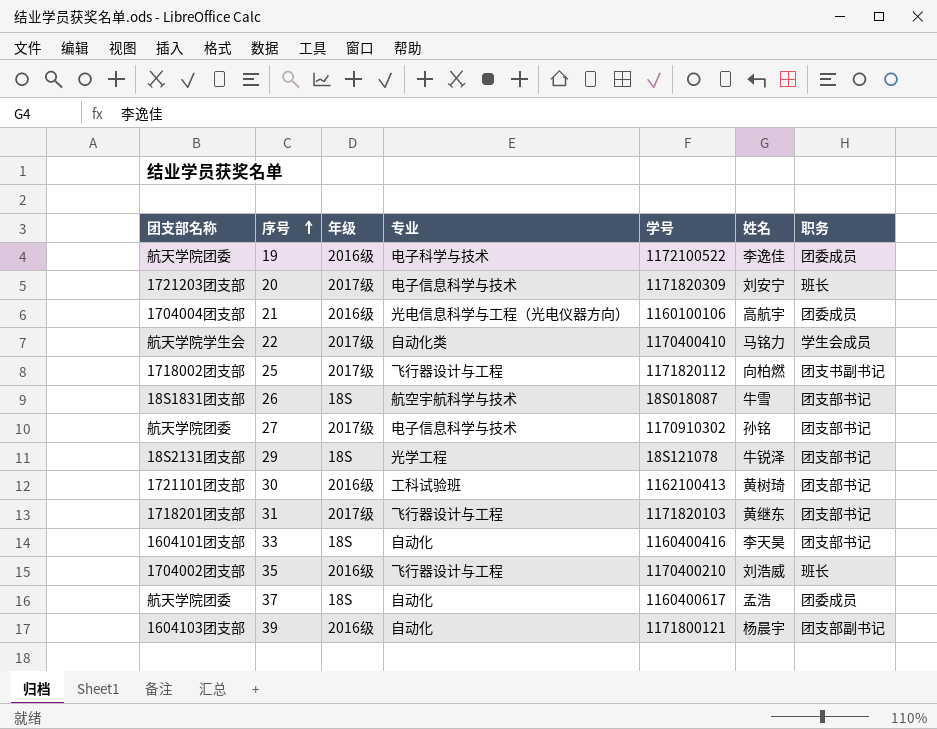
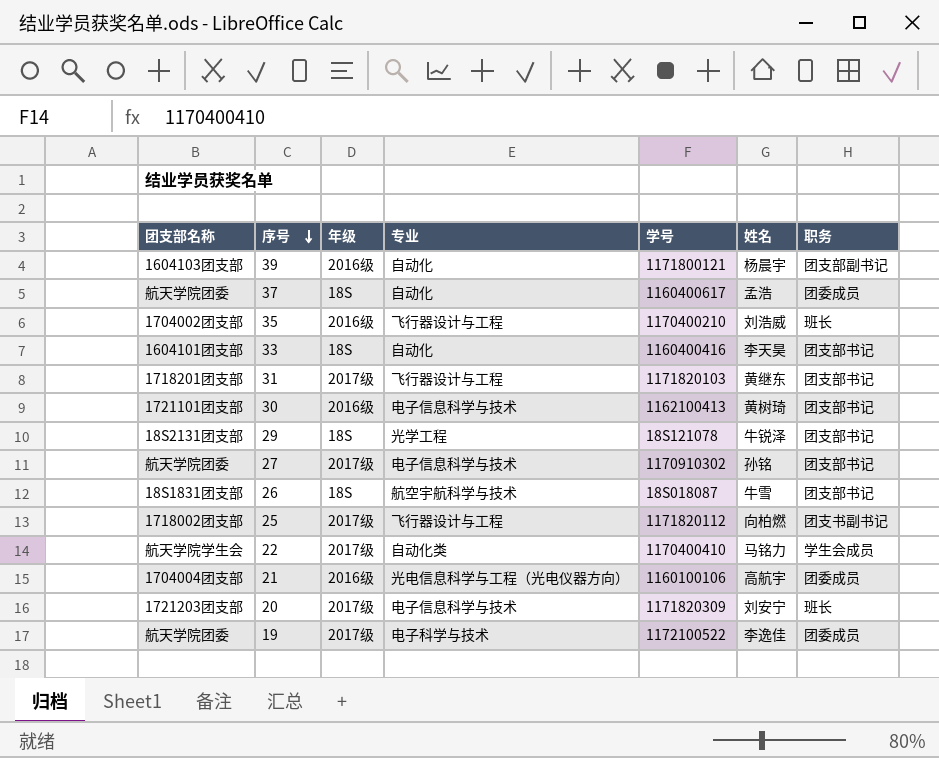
row order: 序号 ascending -> 序号 descending
30 | 专业: 工科试验班 -> 电子信息科学与技术
19 | 年级: 2016级 -> 2017级

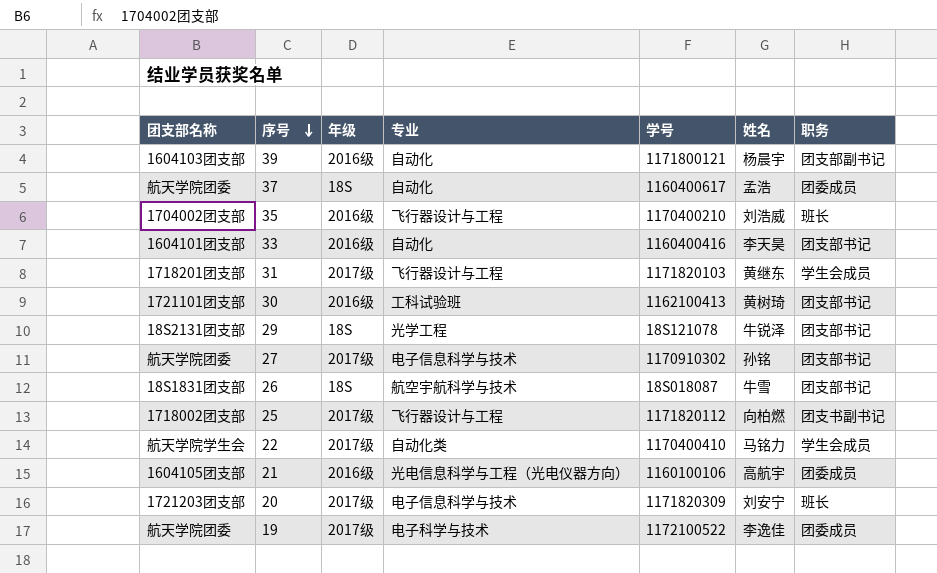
33 | 年级: 18S -> 2016级
31 | 职务: 团支部书记 -> 学生会成员
30 | 专业: 电子信息科学与技术 -> 工科试验班
21 | 团支部名称: 1704004团支部 -> 1604105团支部

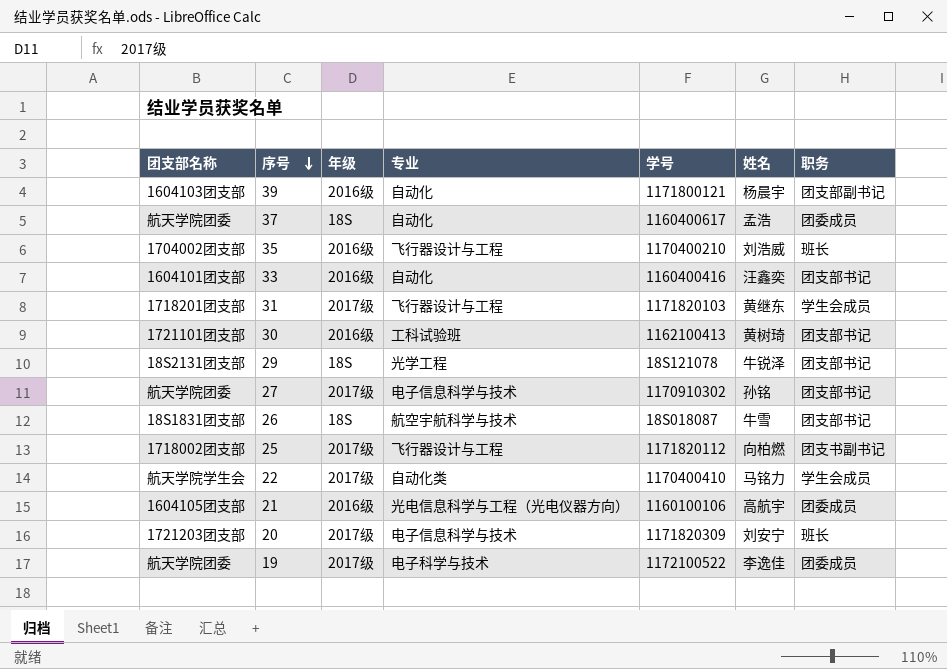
33 | 姓名: 李天昊 -> 汪鑫奕

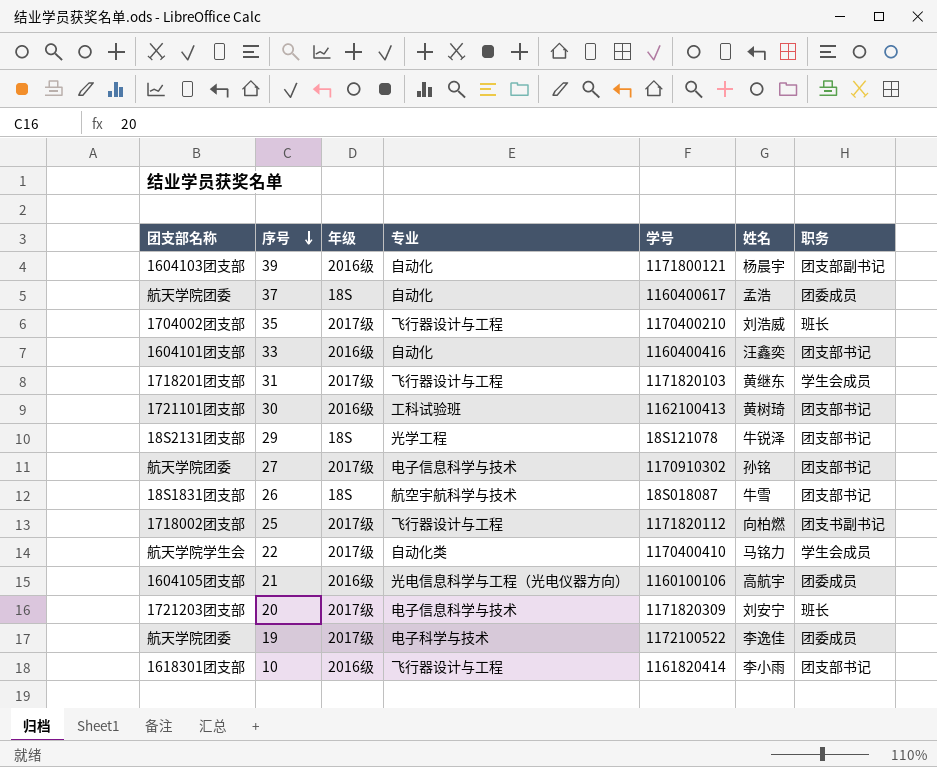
35 | 年级: 2016级 -> 2017级
row 10: none -> 1618301团支部 | 2016级 | 飞行器设计与工程 | 1161820414 | 李小雨 | 团支部书记

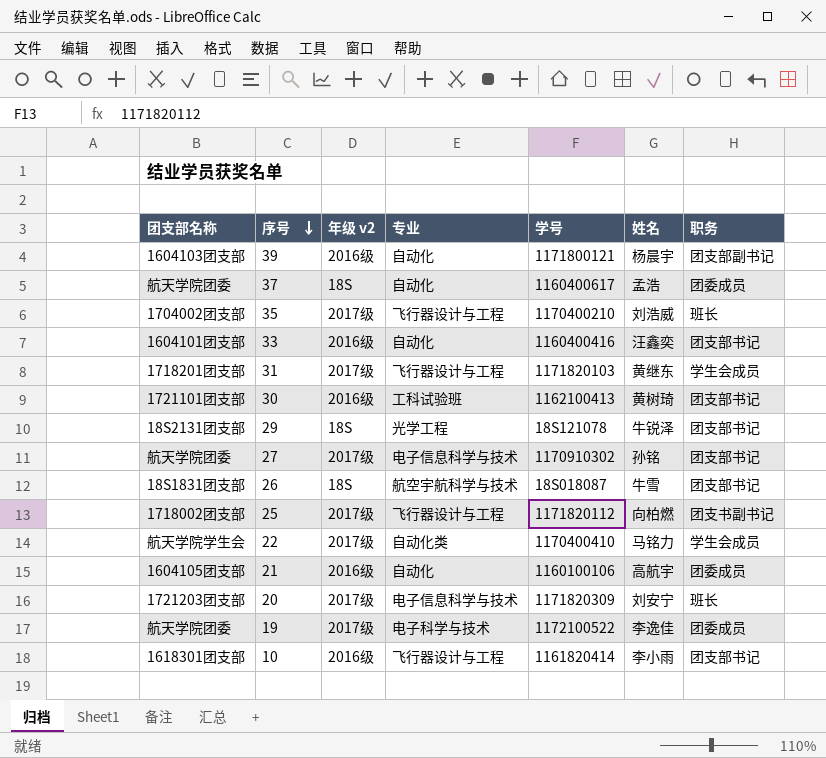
column name: 年级 -> 年级 v2
21 | 专业: 光电信息科学与工程（光电仪器方向） -> 自动化

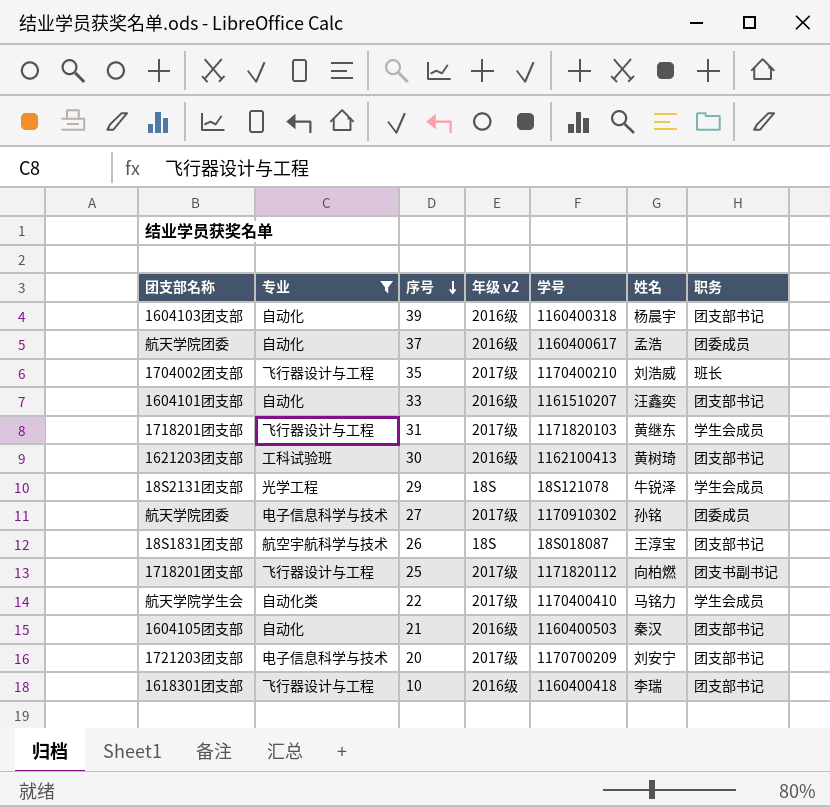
filter: none -> 专业 != 电子科学与技术
column 专业 | position: 4 -> 2
39 | 学号: 1171800121 -> 1160400318
39 | 职务: 团支部副书记 -> 团支部书记
37 | 年级 v2: 18S -> 2016级
33 | 学号: 1160400416 -> 1161510207
30 | 团支部名称: 1721101团支部 -> 1621203团支部
29 | 职务: 团支部书记 -> 学生会成员
27 | 职务: 团支部书记 -> 团委成员
26 | 姓名: 牛雪 -> 王淳宝
25 | 团支部名称: 1718002团支部 -> 1718201团支部
21 | 学号: 1160100106 -> 1160400503
21 | 姓名: 高航宇 -> 秦汉
21 | 职务: 团委成员 -> 团支部书记
20 | 学号: 1171820309 -> 1170700209
20 | 职务: 班长 -> 团支部书记
10 | 学号: 1161820414 -> 1160400418
10 | 姓名: 李小雨 -> 李瑞

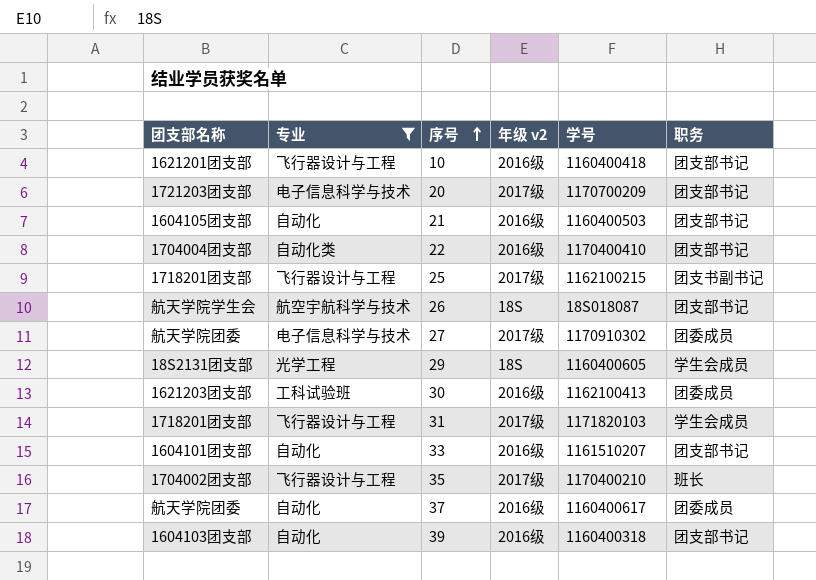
row order: 序号 descending -> 序号 ascending
column 姓名 | position: 6 -> none
10 | 团支部名称: 1618301团支部 -> 1621201团支部
22 | 团支部名称: 航天学院学生会 -> 1704004团支部
22 | 年级 v2: 2017级 -> 2016级
22 | 职务: 学生会成员 -> 团支部书记
25 | 学号: 1171820112 -> 1162100215
26 | 团支部名称: 18S1831团支部 -> 航天学院学生会
29 | 学号: 18S121078 -> 1160400605
30 | 职务: 团支部书记 -> 团委成员

